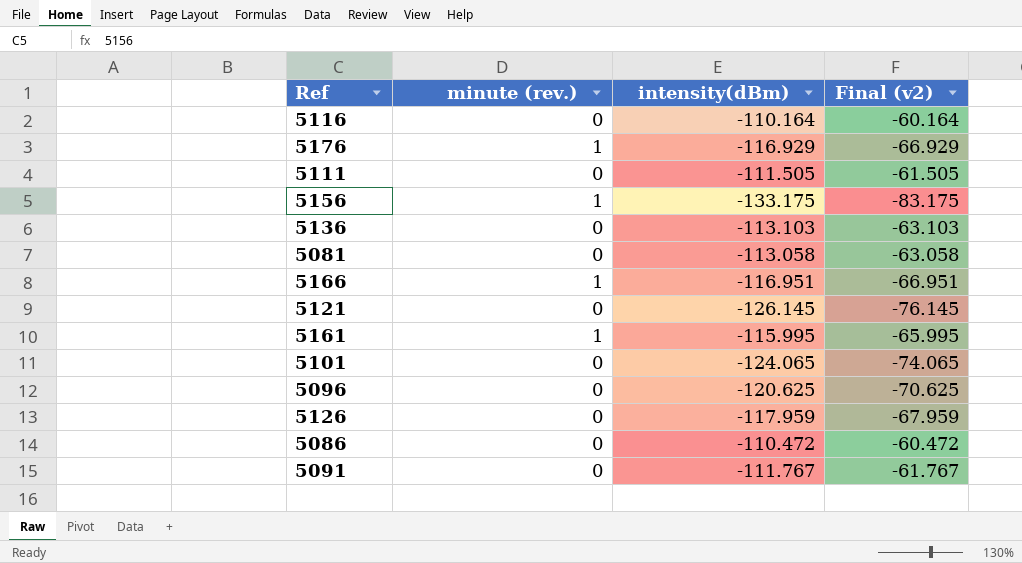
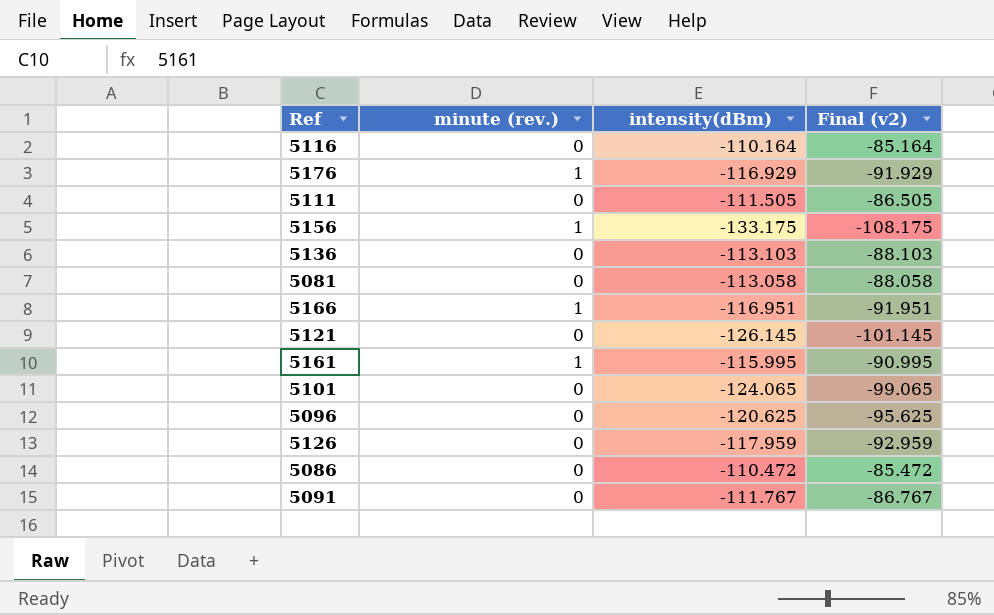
column Final (v2) | formula: [intensity(dBm)] + 50 -> [intensity(dBm)] + 25

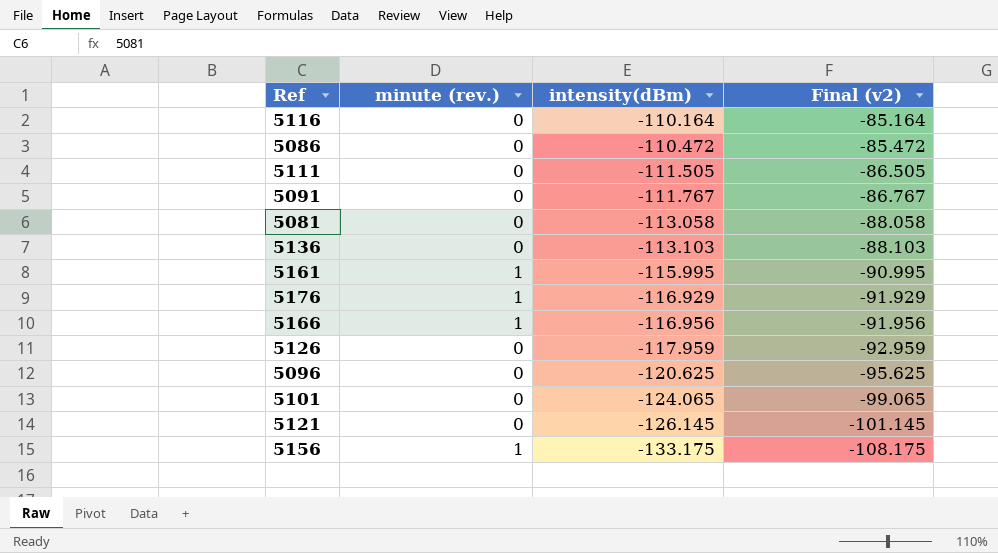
row order: none -> intensity(dBm) descending
5166 | intensity(dBm): -116.951 -> -116.956
5166 | Final (v2): -91.951 -> -91.956

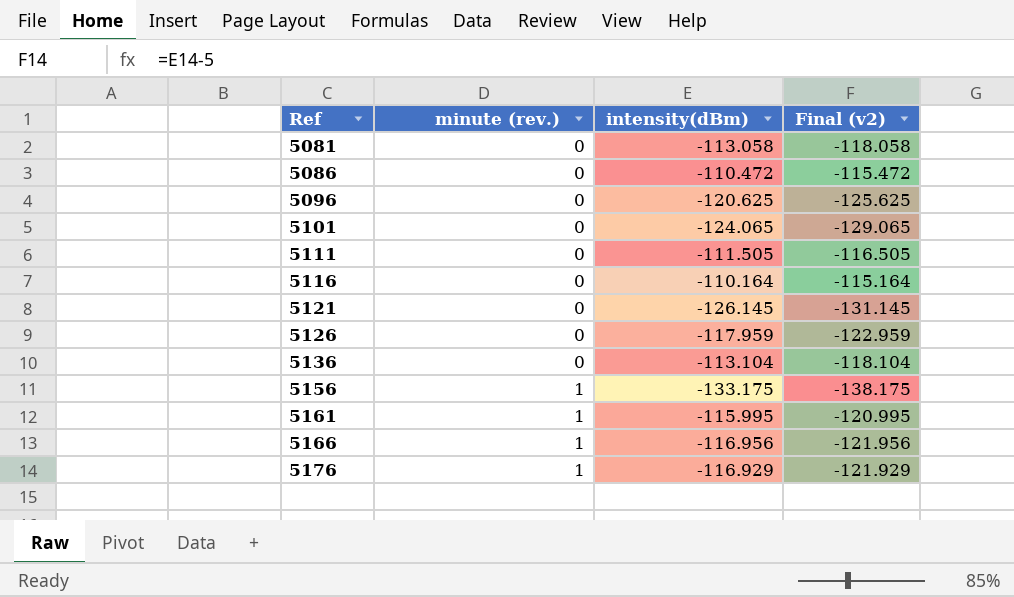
row order: intensity(dBm) descending -> Ref ascending
column Final (v2) | formula: [intensity(dBm)] + 25 -> [intensity(dBm)] - 5
row 5091: 0 | -111.767 | -86.767 -> none
5136 | intensity(dBm): -113.103 -> -113.104

